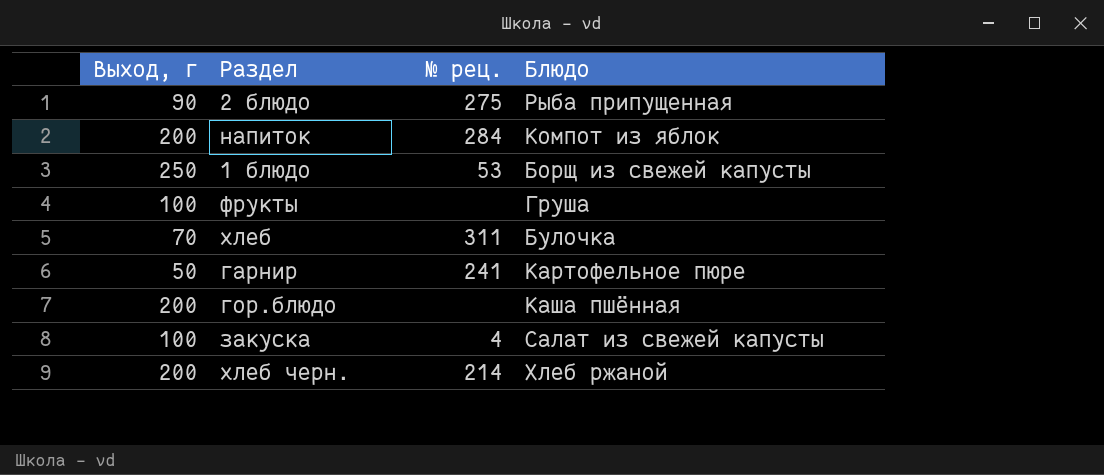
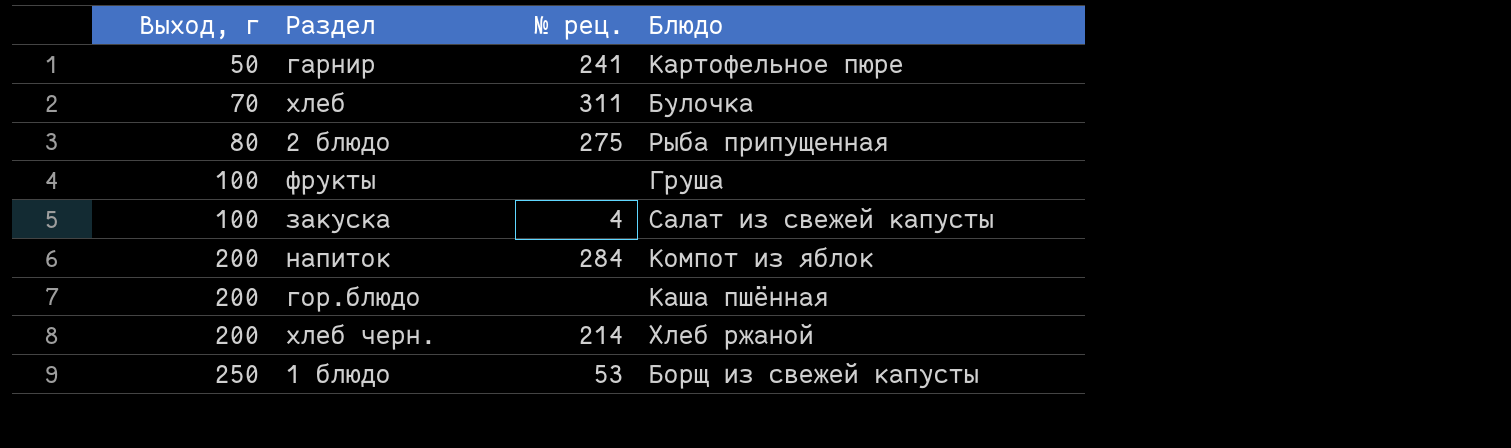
row order: none -> Выход, г ascending
2 блюдо | Выход, г: 90 -> 80

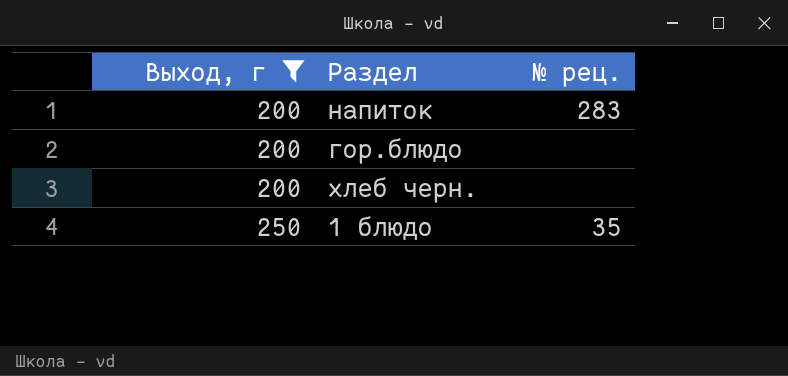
filter: none -> Выход, г >= 200
column Блюдо | position: 4 -> none
напиток | № рец.: 284 -> 283
хлеб черн. | № рец.: 214 -> none
1 блюдо | № рец.: 53 -> 35

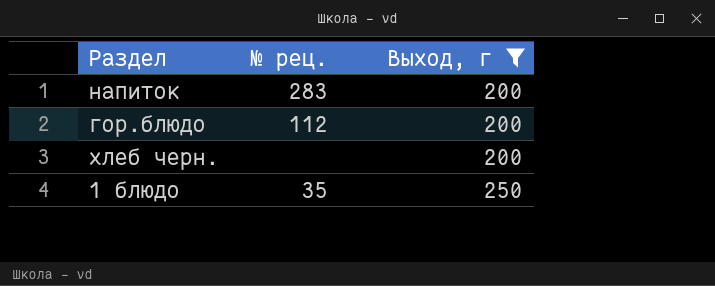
column Выход, г | position: 1 -> 3
гор.блюдо | № рец.: none -> 112

